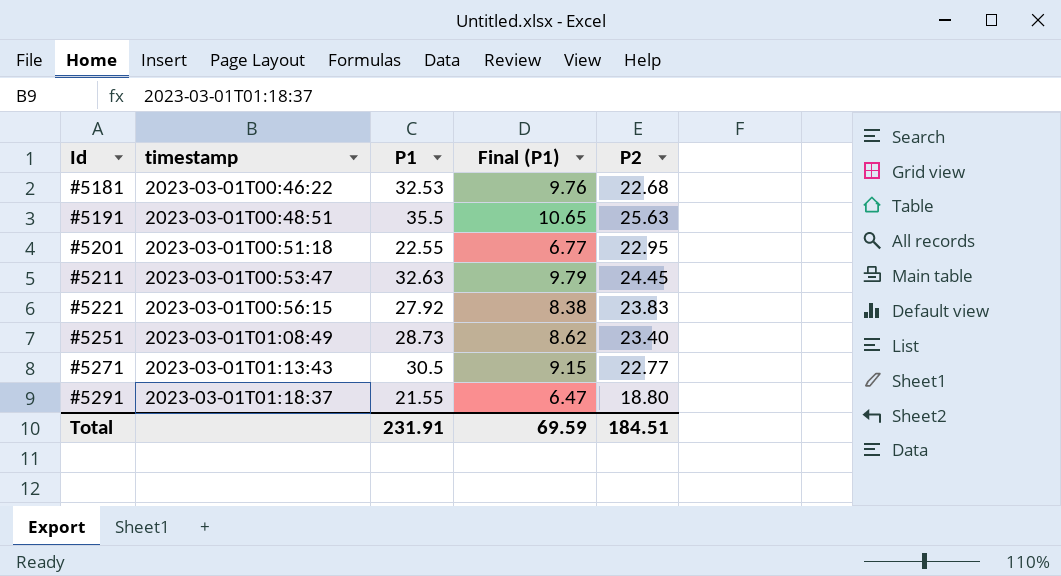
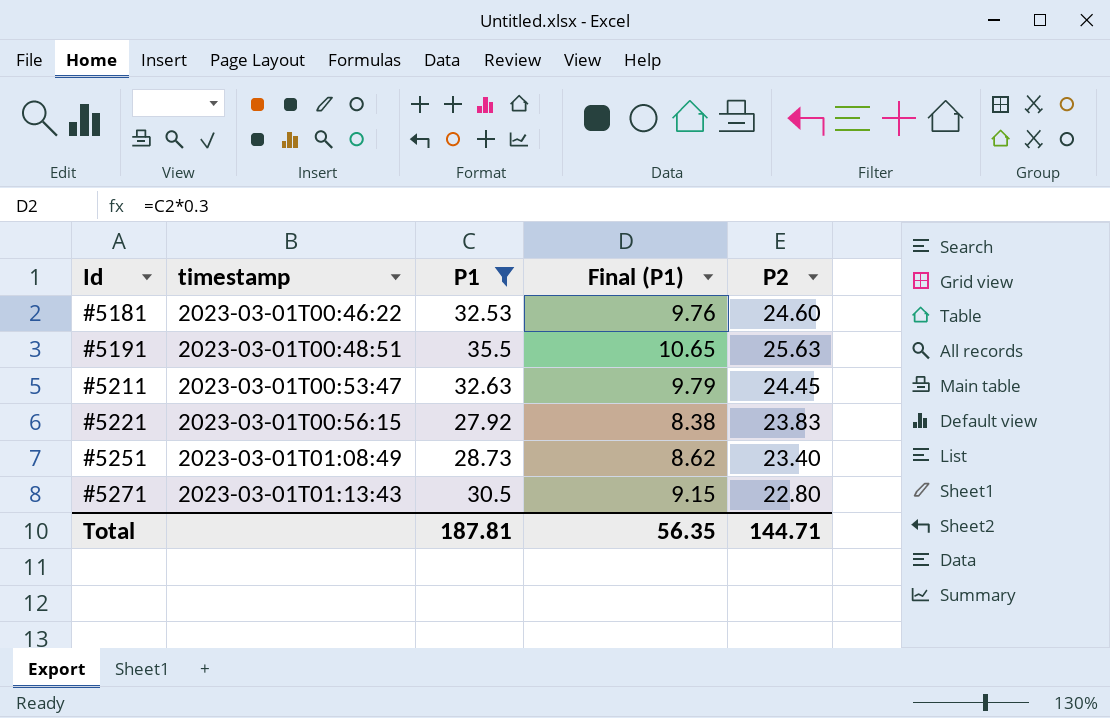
filter: none -> P1 >= 27.92
#5181 | P2: 22.68 -> 24.60
#5271 | P2: 22.77 -> 22.80
Total | P1: 231.91 -> 187.81
Total | Final (P1): 69.59 -> 56.35
Total | P2: 184.51 -> 144.71

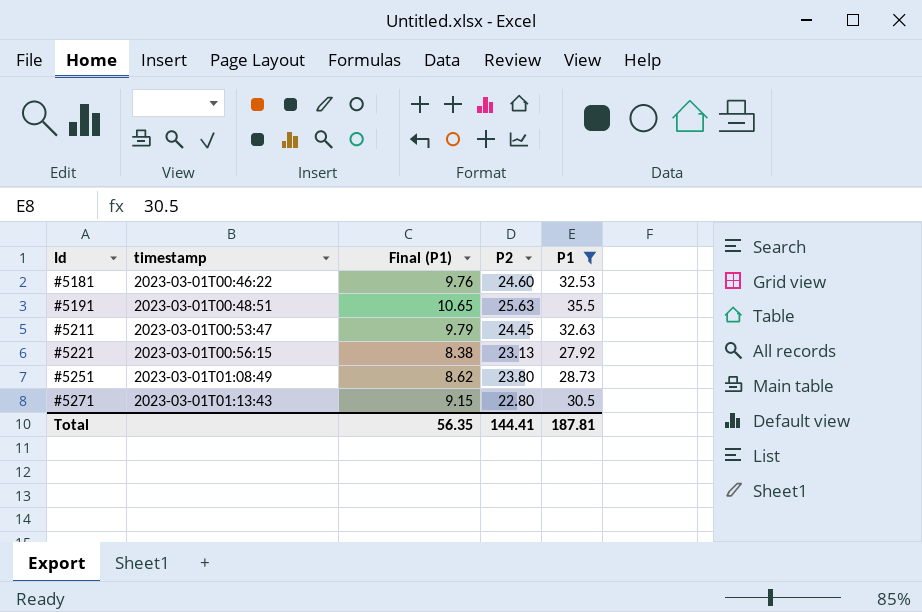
column P1 | position: 3 -> 5
#5221 | P2: 23.83 -> 23.13
#5251 | P2: 23.40 -> 23.80
Total | P2: 144.71 -> 144.41

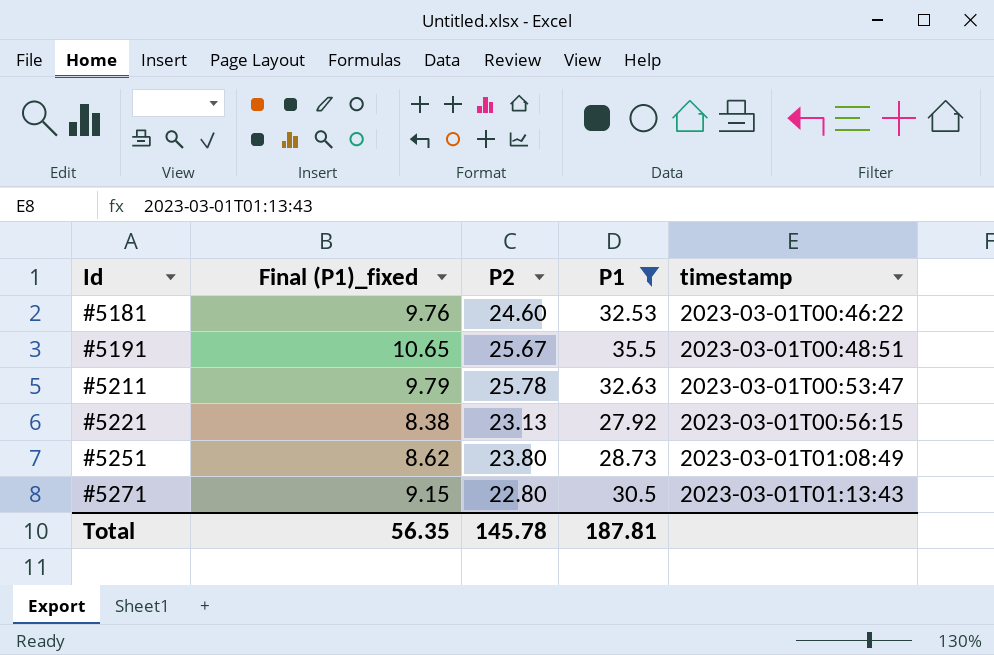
column name: Final (P1) -> Final (P1)_fixed
column timestamp | position: 2 -> 5
#5191 | P2: 25.63 -> 25.67
#5211 | P2: 24.45 -> 25.78
Total | P2: 144.41 -> 145.78

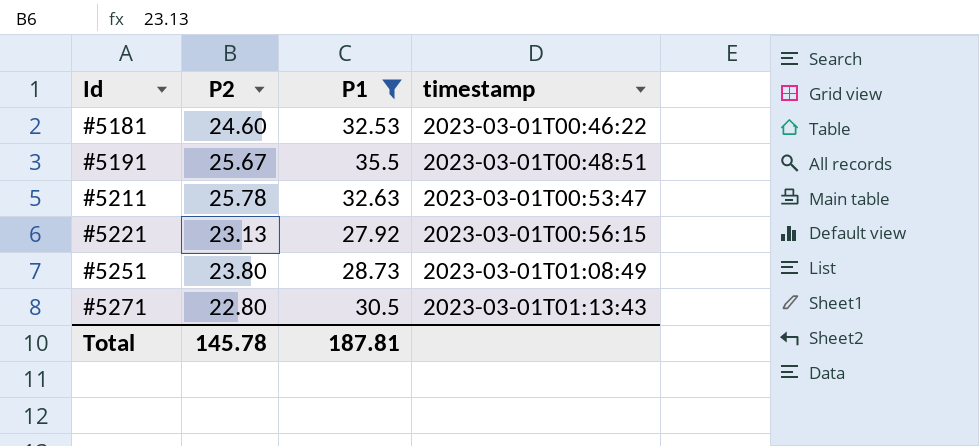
column Final (P1)_fixed | formula: [P1] * 0.3 -> none

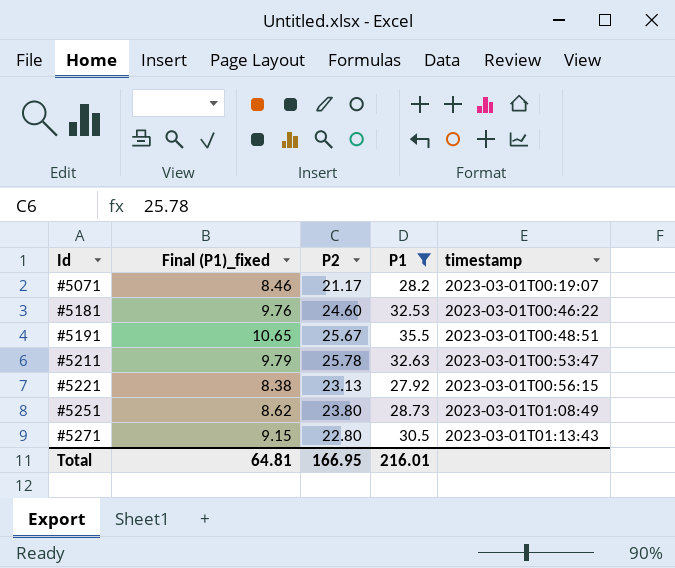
column Final (P1)_fixed | formula: none -> [P1] * 0.3
row #5071: none -> 8.46 | 21.17 | 28.2 | 2023-03-01T00:19:07
Total | P2: 145.78 -> 166.95
Total | P1: 187.81 -> 216.01

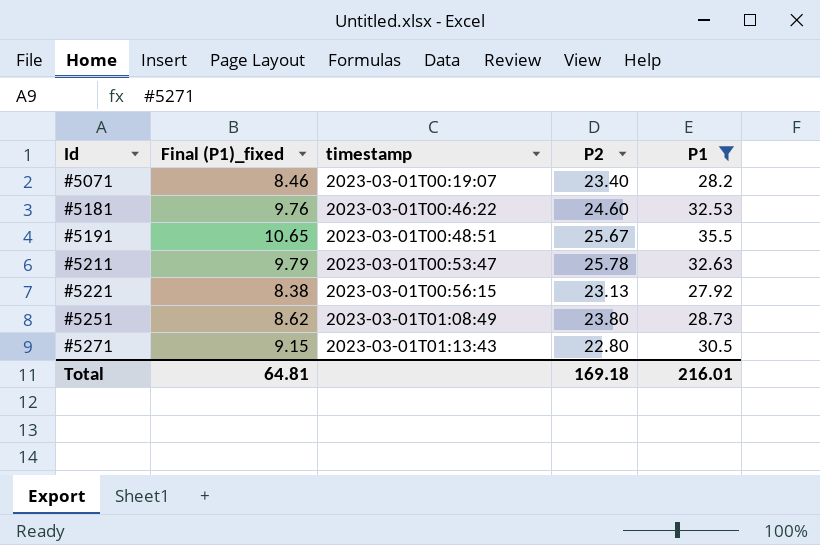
column timestamp | position: 5 -> 3
#5071 | P2: 21.17 -> 23.40
Total | P2: 166.95 -> 169.18

